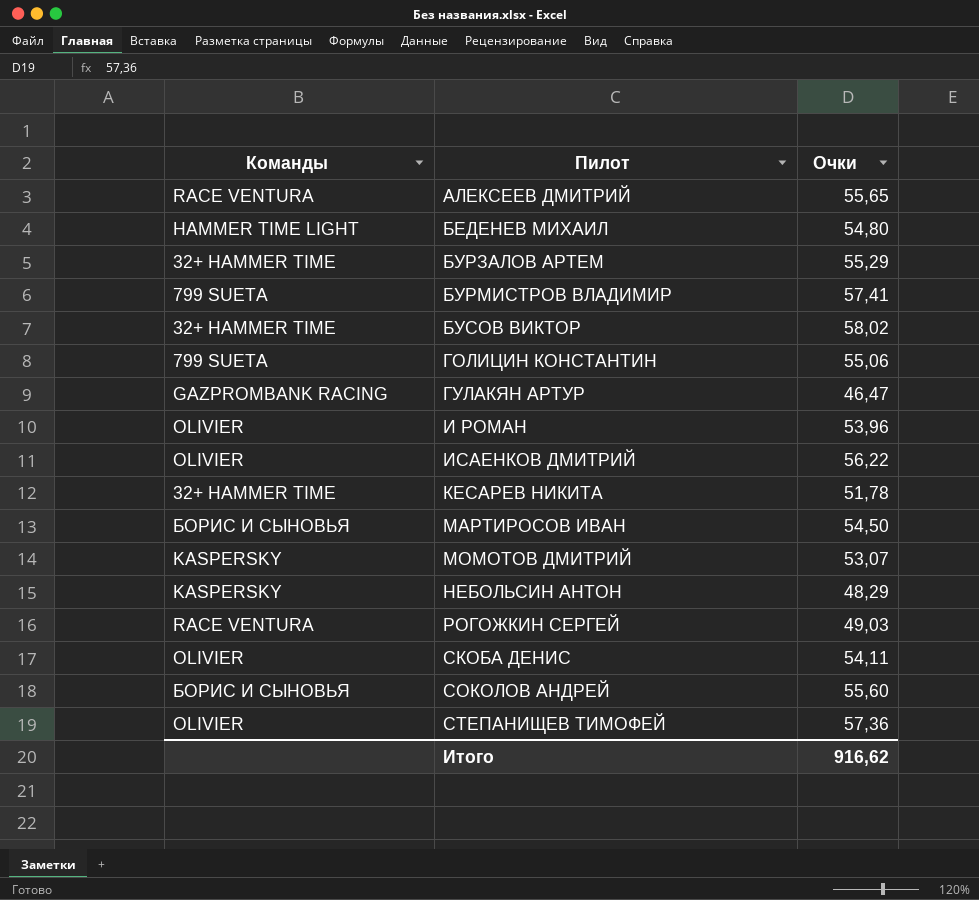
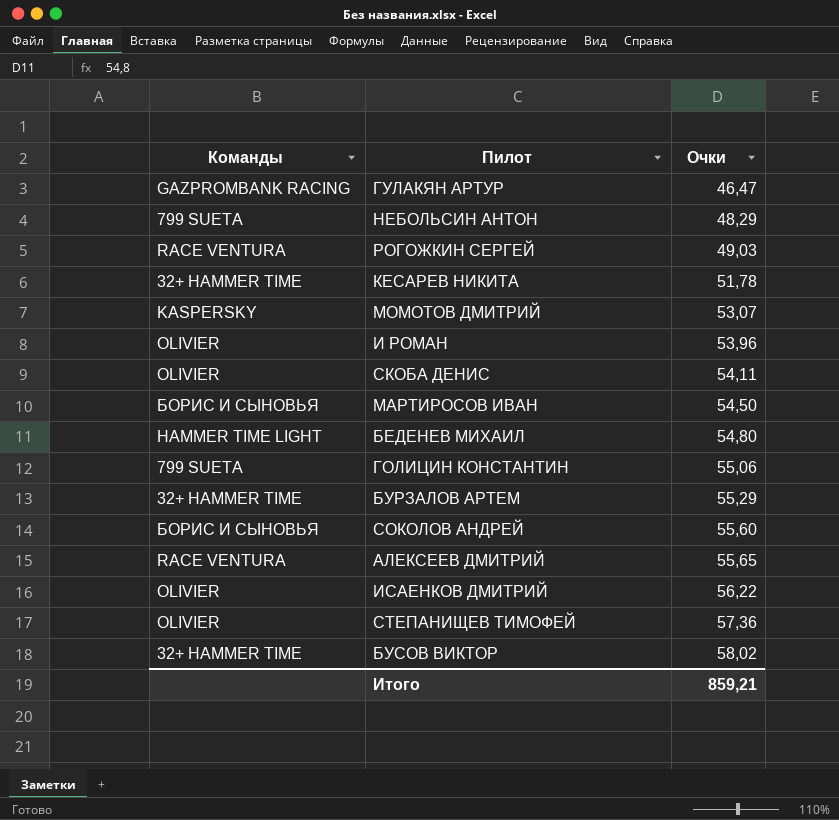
row order: Пилот ascending -> Очки ascending
row БУРМИСТРОВ ВЛАДИМИР: 799 SUETA | 57,41 -> none
НЕБОЛЬСИН АНТОН | Команды: KASPERSKY -> 799 SUETA
Итого | Очки: 916,62 -> 859,21

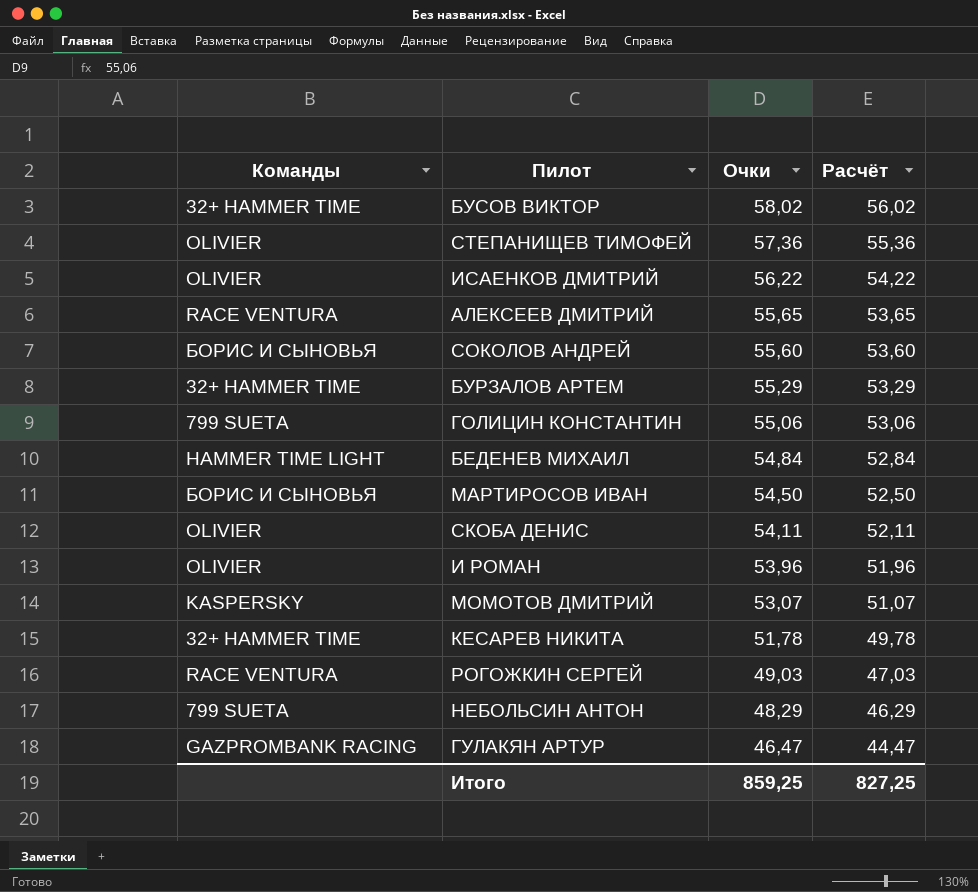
row order: Очки ascending -> Очки descending
column Расчёт | formula: none -> [Очки] - 2
БЕДЕНЕВ МИХАИЛ | Очки: 54,80 -> 54,84
Итого | Очки: 859,21 -> 859,25

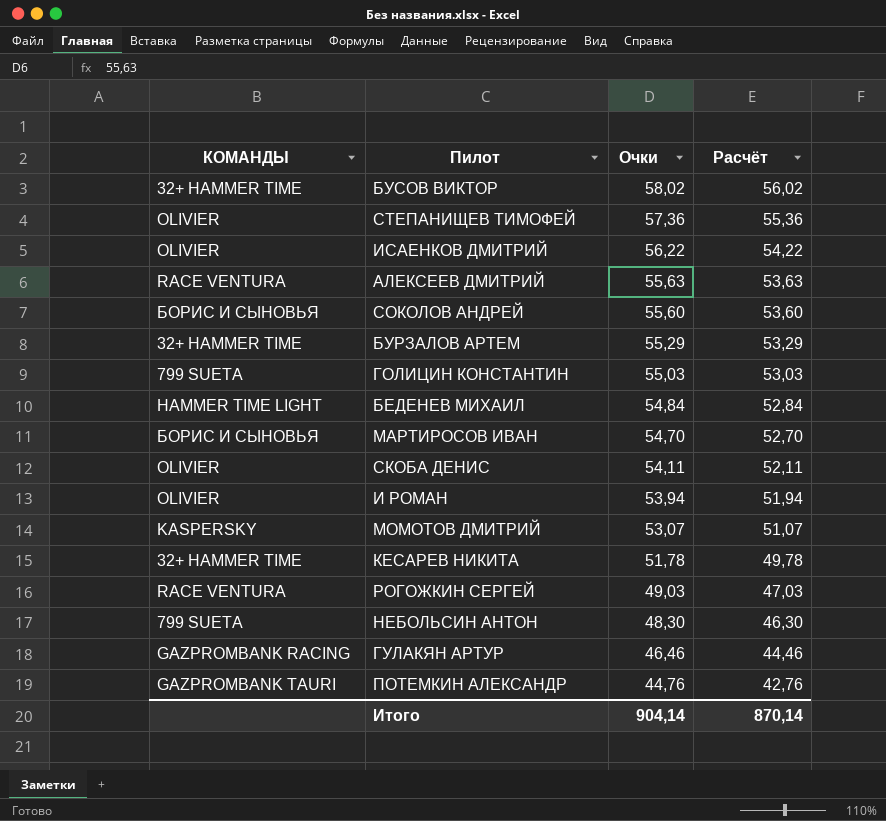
column name: Команды -> КОМАНДЫ
АЛЕКСЕЕВ ДМИТРИЙ | Очки: 55,65 -> 55,63
АЛЕКСЕЕВ ДМИТРИЙ | Расчёт: 53,65 -> 53,63
ГОЛИЦИН КОНСТАНТИН | Очки: 55,06 -> 55,03
ГОЛИЦИН КОНСТАНТИН | Расчёт: 53,06 -> 53,03
МАРТИРОСОВ ИВАН | Очки: 54,50 -> 54,70
МАРТИРОСОВ ИВАН | Расчёт: 52,50 -> 52,70
И РОМАН | Очки: 53,96 -> 53,94
И РОМАН | Расчёт: 51,96 -> 51,94
НЕБОЛЬСИН АНТОН | Очки: 48,29 -> 48,30
НЕБОЛЬСИН АНТОН | Расчёт: 46,29 -> 46,30
ГУЛАКЯН АРТУР | Очки: 46,47 -> 46,46
ГУЛАКЯН АРТУР | Расчёт: 44,47 -> 44,46
row ПОТЕМКИН АЛЕКСАНДР: none -> GAZPROMBANK TAURI | 44,76 | 42,76
Итого | Очки: 859,25 -> 904,14
Итого | Расчёт: 827,25 -> 870,14

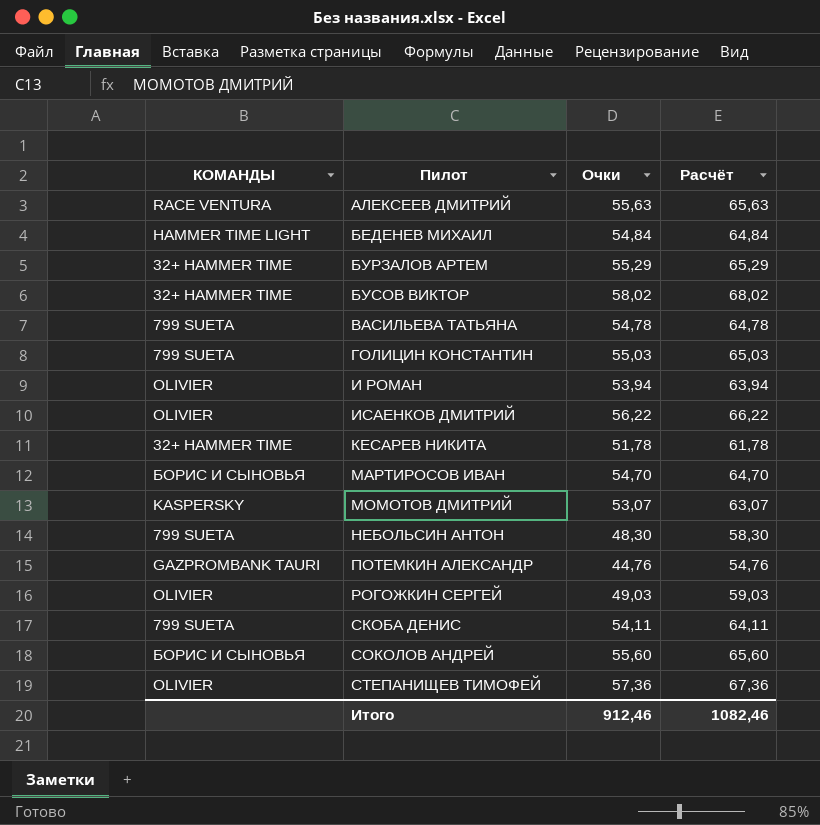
row order: Очки descending -> Пилот ascending
column Расчёт | formula: [Очки] - 2 -> [Очки] + 10
row ГУЛАКЯН АРТУР: GAZPROMBANK RACING | 46,46 | 44,46 -> none
row ВАСИЛЬЕВА ТАТЬЯНА: none -> 799 SUETA | 54,78 | 64,78
РОГОЖКИН СЕРГЕЙ | КОМАНДЫ: RACE VENTURA -> OLIVIER
СКОБА ДЕНИС | КОМАНДЫ: OLIVIER -> 799 SUETA
Итого | Очки: 904,14 -> 912,46
Итого | Расчёт: 870,14 -> 1082,46

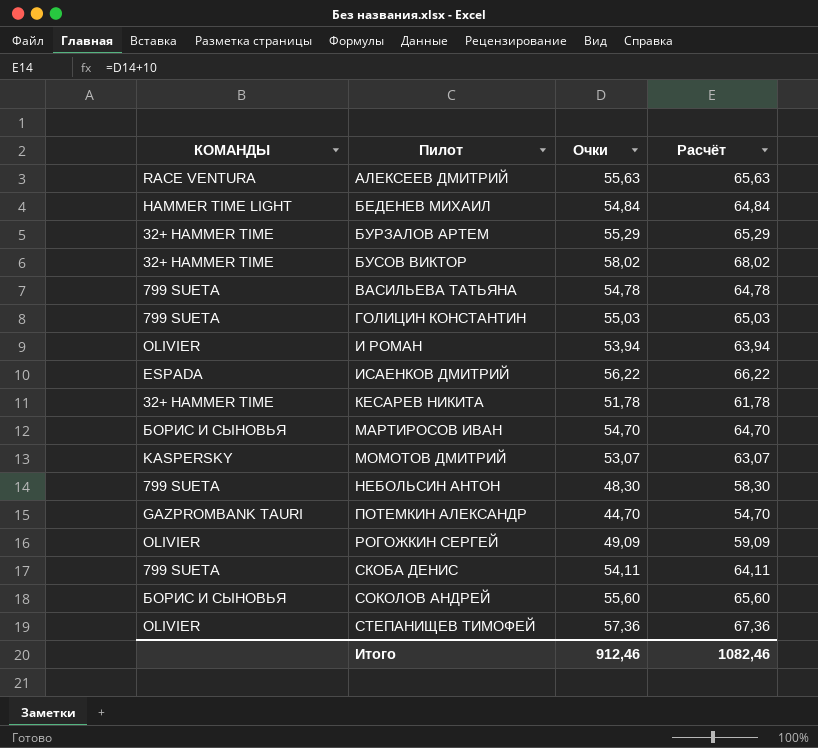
ИСАЕНКОВ ДМИТРИЙ | КОМАНДЫ: OLIVIER -> ESPADA
ПОТЕМКИН АЛЕКСАНДР | Очки: 44,76 -> 44,70
ПОТЕМКИН АЛЕКСАНДР | Расчёт: 54,76 -> 54,70
РОГОЖКИН СЕРГЕЙ | Очки: 49,03 -> 49,09
РОГОЖКИН СЕРГЕЙ | Расчёт: 59,03 -> 59,09

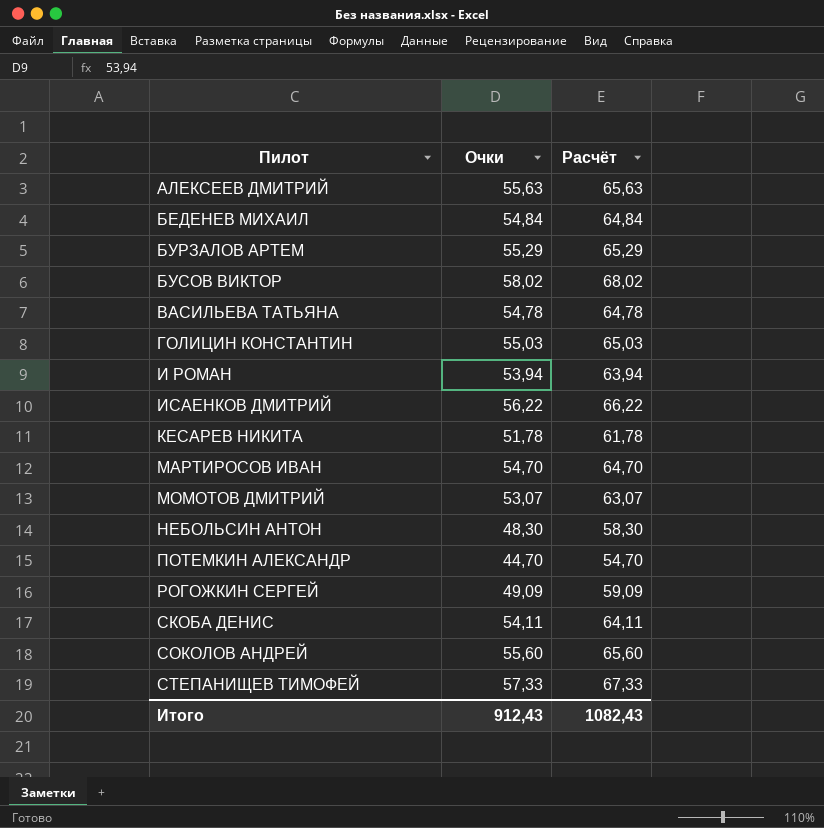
column КОМАНДЫ | position: 1 -> none
СТЕПАНИЩЕВ ТИМОФЕЙ | Очки: 57,36 -> 57,33
СТЕПАНИЩЕВ ТИМОФЕЙ | Расчёт: 67,36 -> 67,33
Итого | Очки: 912,46 -> 912,43
Итого | Расчёт: 1082,46 -> 1082,43

